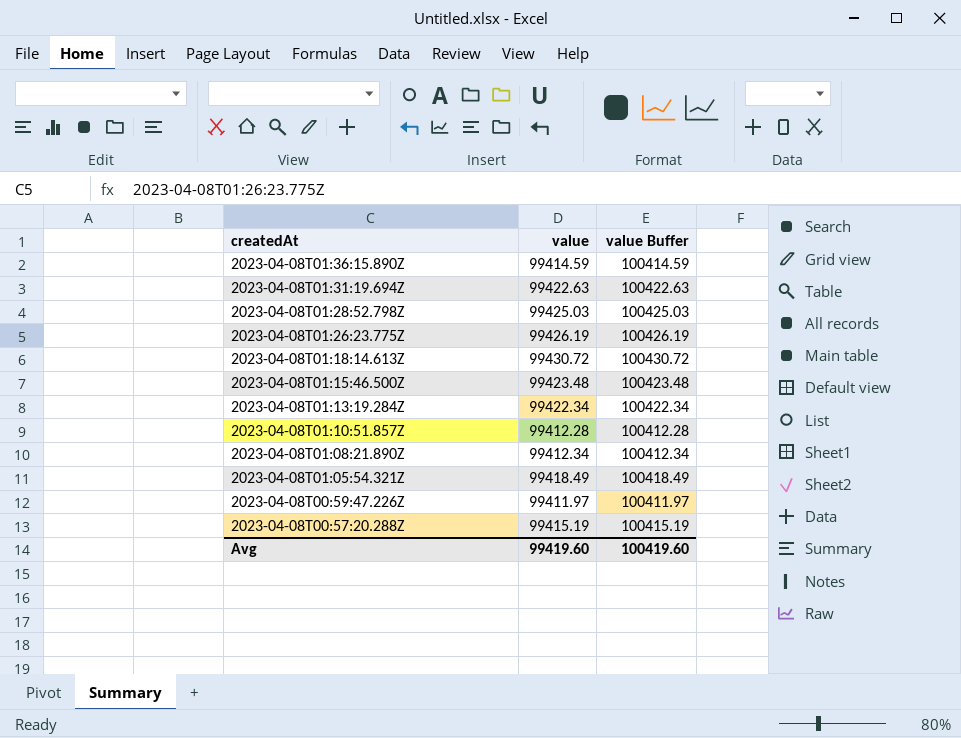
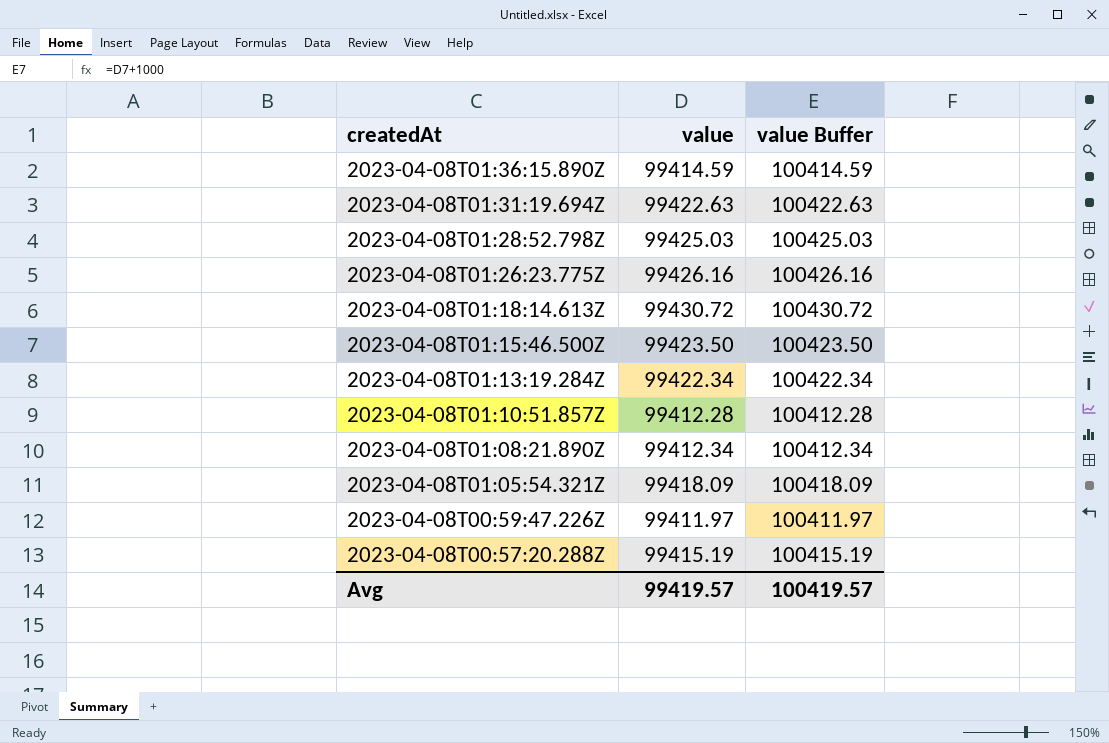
2023-04-08T01:26:23.775Z | value: 99426.19 -> 99426.16
2023-04-08T01:26:23.775Z | value Buffer: 100426.19 -> 100426.16
2023-04-08T01:15:46.500Z | value: 99423.48 -> 99423.50
2023-04-08T01:15:46.500Z | value Buffer: 100423.48 -> 100423.50
2023-04-08T01:05:54.321Z | value: 99418.49 -> 99418.09
2023-04-08T01:05:54.321Z | value Buffer: 100418.49 -> 100418.09
Avg | value: 99419.60 -> 99419.57
Avg | value Buffer: 100419.60 -> 100419.57

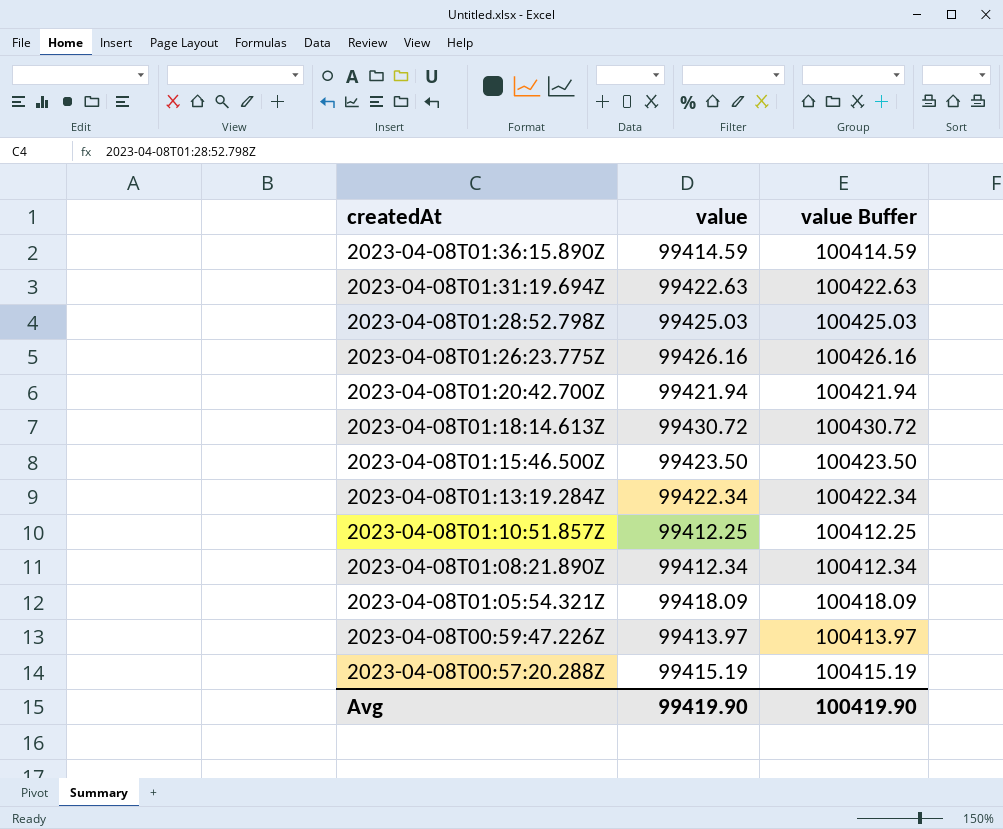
row 2023-04-08T01:20:42.700Z: none -> 99421.94 | 100421.94
2023-04-08T01:10:51.857Z | value: 99412.28 -> 99412.25
2023-04-08T01:10:51.857Z | value Buffer: 100412.28 -> 100412.25
2023-04-08T00:59:47.226Z | value: 99411.97 -> 99413.97
2023-04-08T00:59:47.226Z | value Buffer: 100411.97 -> 100413.97
Avg | value: 99419.57 -> 99419.90
Avg | value Buffer: 100419.57 -> 100419.90

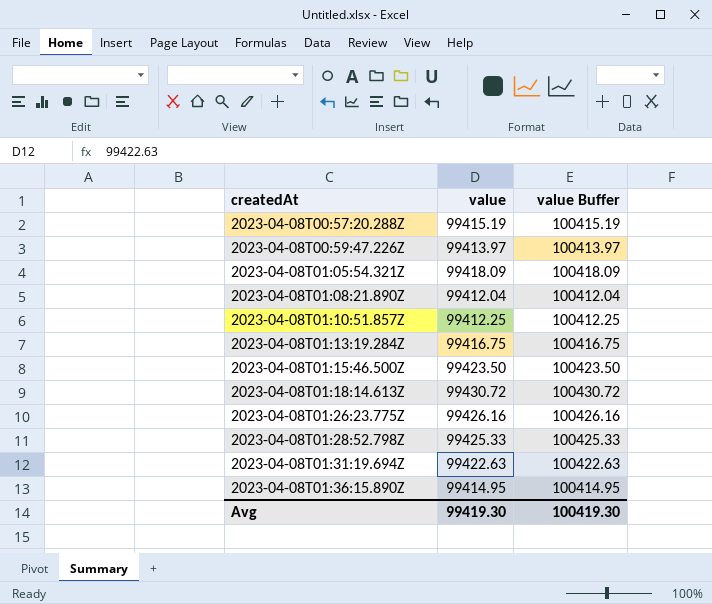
row order: createdAt descending -> createdAt ascending
row 2023-04-08T01:20:42.700Z: 99421.94 | 100421.94 -> none
2023-04-08T01:08:21.890Z | value: 99412.34 -> 99412.04
2023-04-08T01:08:21.890Z | value Buffer: 100412.34 -> 100412.04
2023-04-08T01:13:19.284Z | value: 99422.34 -> 99416.75
2023-04-08T01:13:19.284Z | value Buffer: 100422.34 -> 100416.75
2023-04-08T01:28:52.798Z | value: 99425.03 -> 99425.33
2023-04-08T01:28:52.798Z | value Buffer: 100425.03 -> 100425.33
2023-04-08T01:36:15.890Z | value: 99414.59 -> 99414.95
2023-04-08T01:36:15.890Z | value Buffer: 100414.59 -> 100414.95
Avg | value: 99419.90 -> 99419.30
Avg | value Buffer: 100419.90 -> 100419.30

